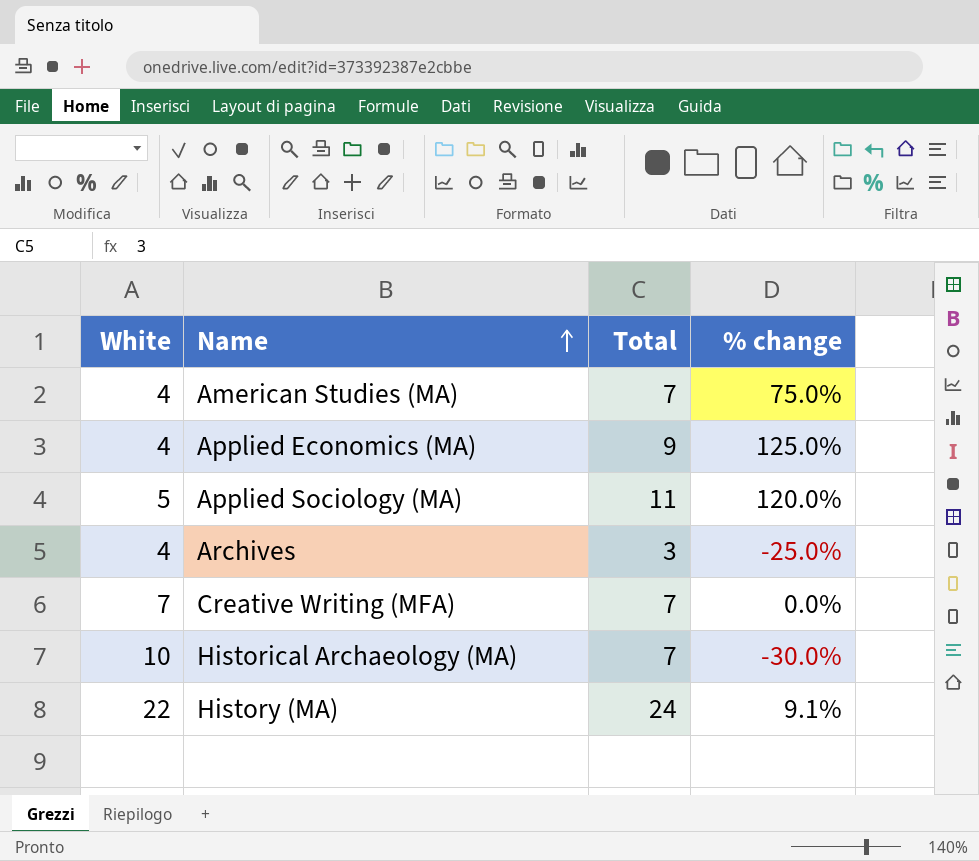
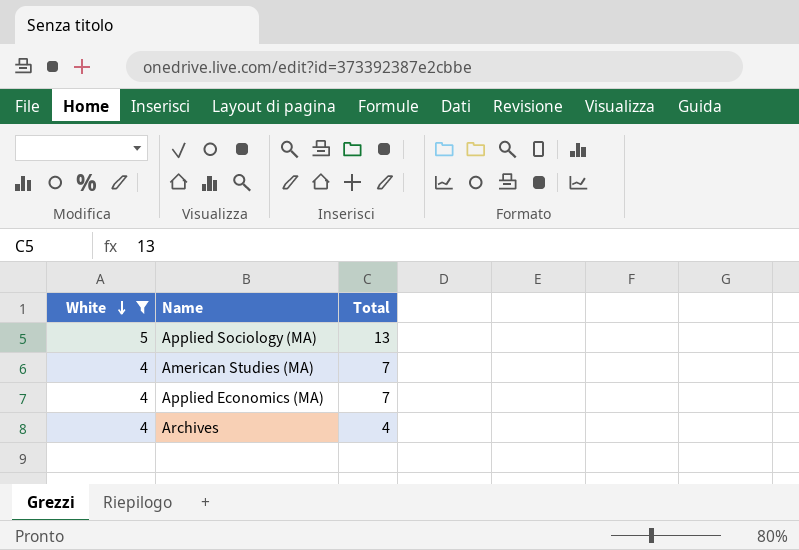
filter: none -> White <= 5
row order: Name ascending -> White descending
column % change | formula: ([Total] - [White]) / [White] -> none
Applied Sociology (MA) | Total: 11 -> 13
Applied Economics (MA) | Total: 9 -> 7
Archives | Total: 3 -> 4

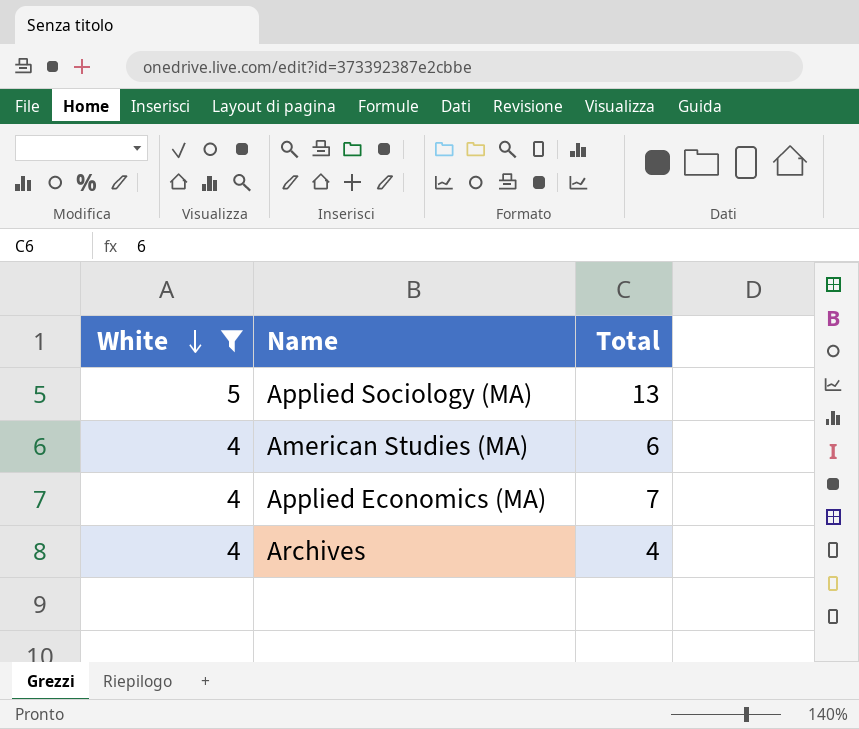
American Studies (MA) | Total: 7 -> 6

